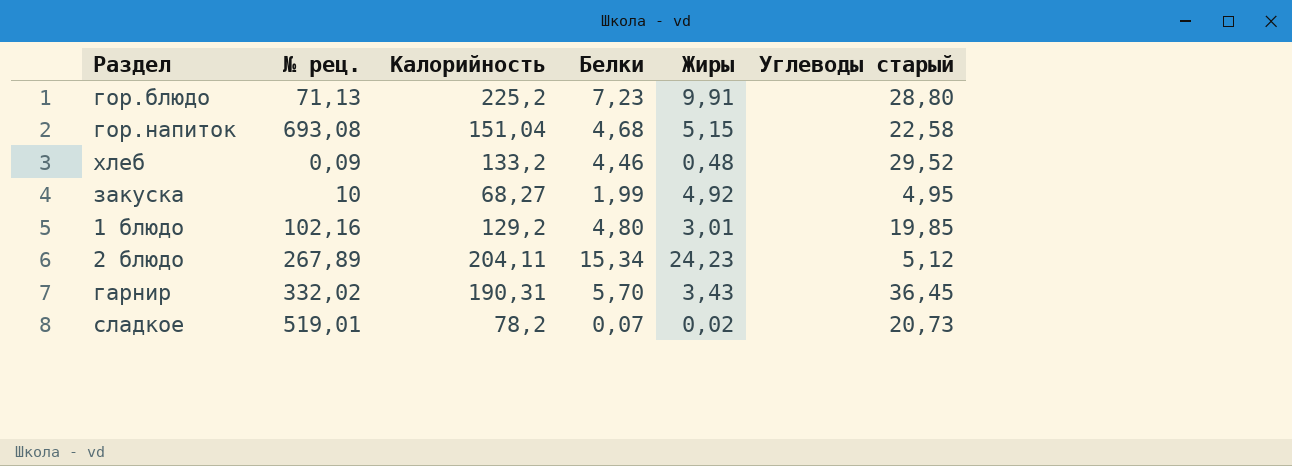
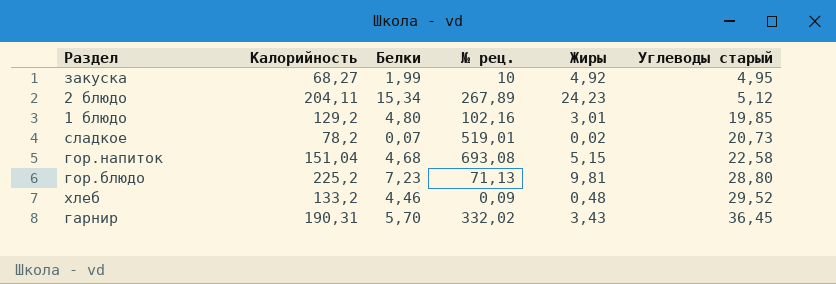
row order: none -> Углеводы старый ascending
column № рец. | position: 2 -> 4
гор.блюдо | Жиры: 9,91 -> 9,81

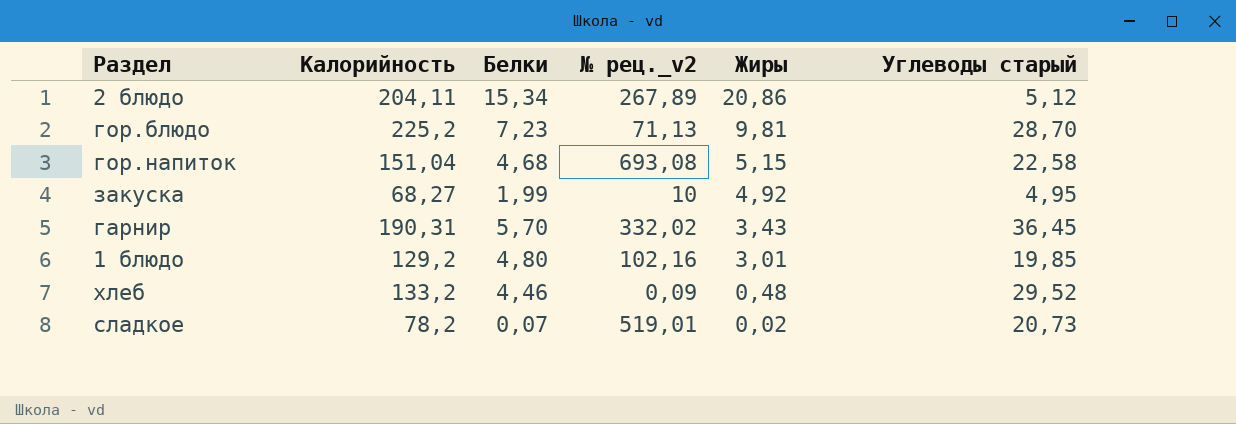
row order: Углеводы старый ascending -> Жиры descending
column name: № рец. -> № рец._v2
2 блюдо | Жиры: 24,23 -> 20,86
гор.блюдо | Углеводы старый: 28,80 -> 28,70

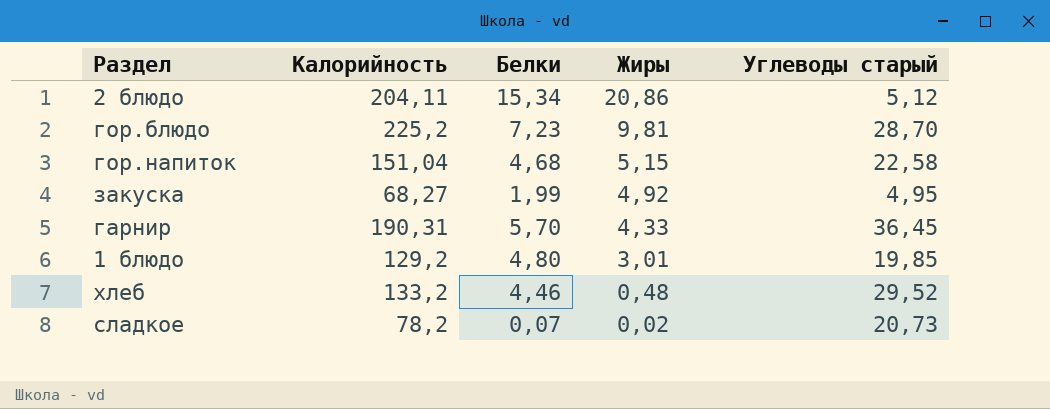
column № рец._v2 | position: 4 -> none
гарнир | Жиры: 3,43 -> 4,33

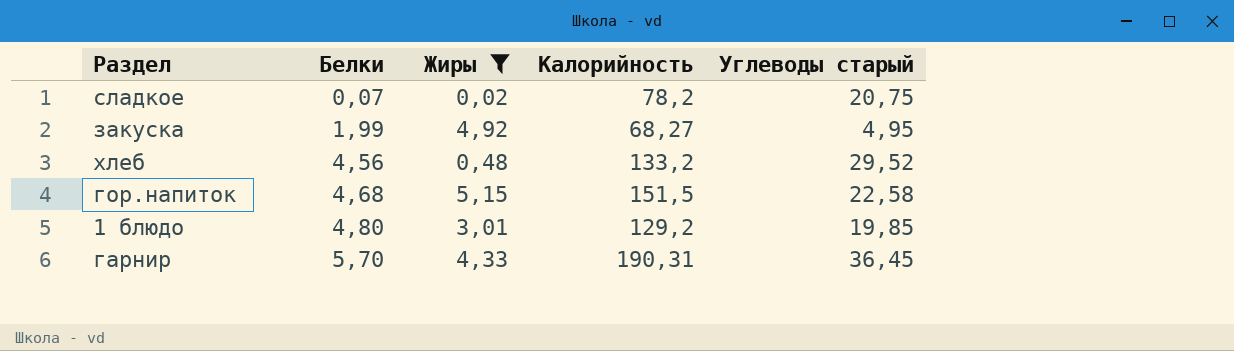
filter: none -> Жиры <= 5,15
row order: Жиры descending -> Белки ascending
column Калорийность | position: 2 -> 4
сладкое | Углеводы старый: 20,73 -> 20,75
хлеб | Белки: 4,46 -> 4,56
гор.напиток | Калорийность: 151,04 -> 151,5

